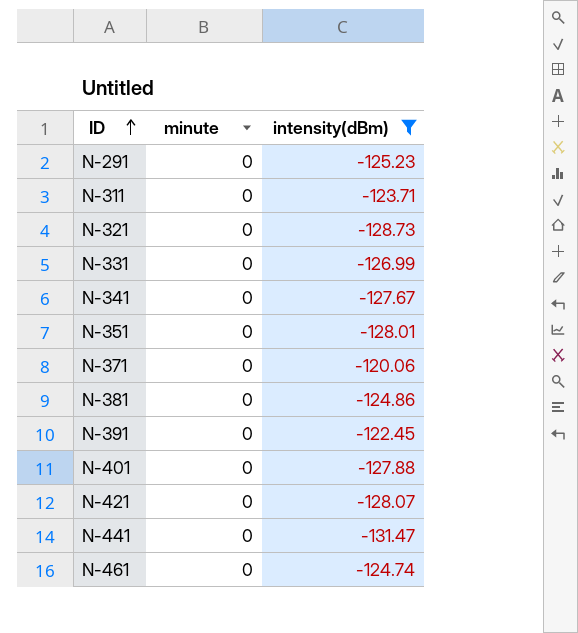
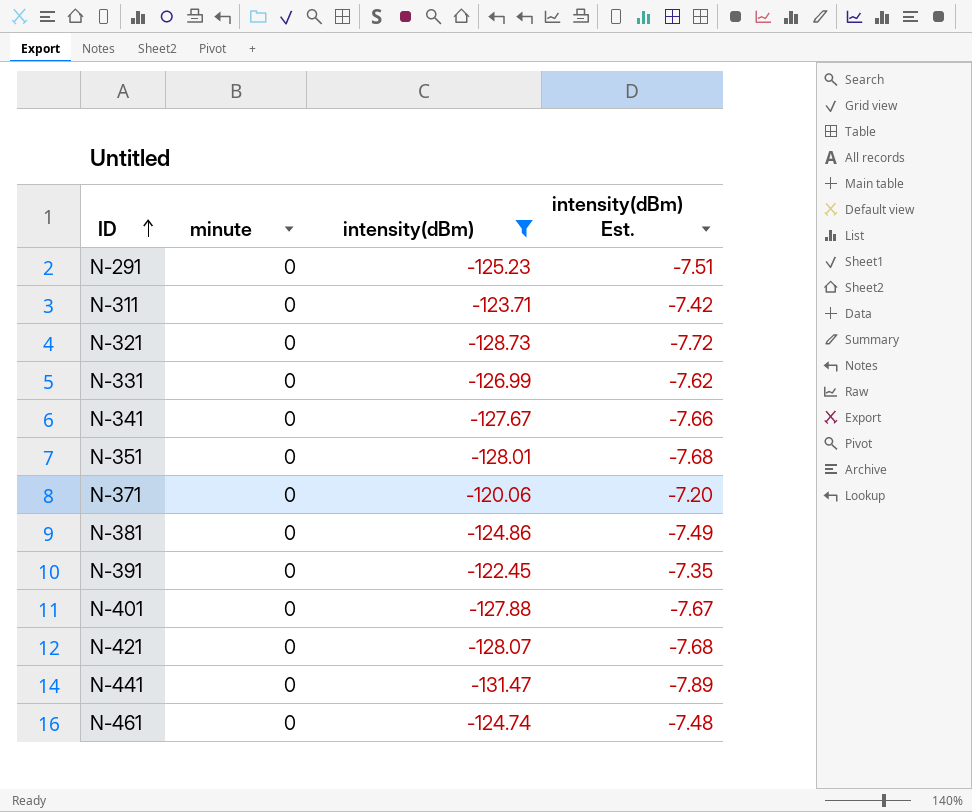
column intensity(dBm) Est. | formula: none -> [intensity(dBm)] * 0.06

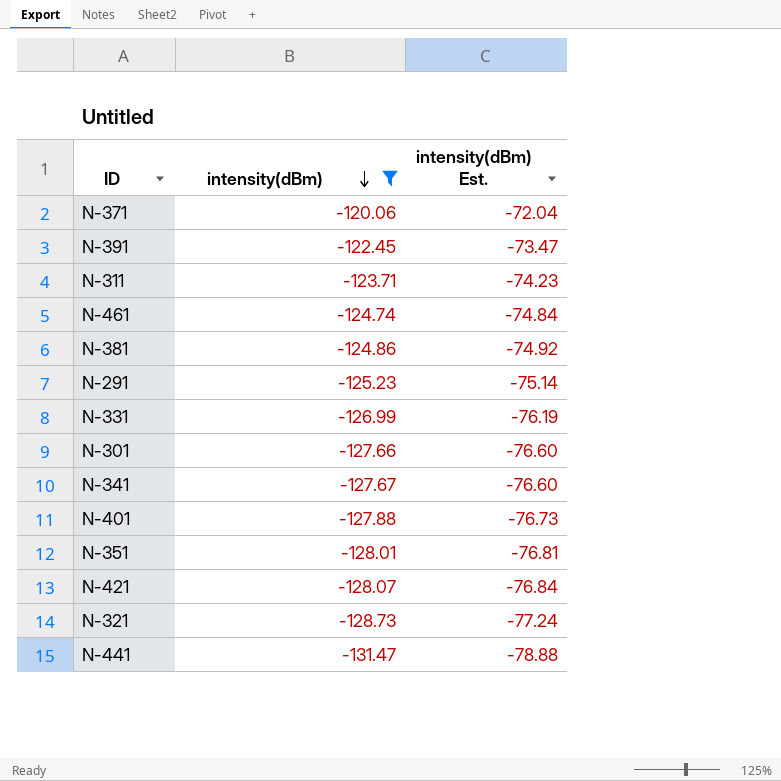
row order: ID ascending -> intensity(dBm) descending
column minute | position: 2 -> none
column intensity(dBm) Est. | formula: [intensity(dBm)] * 0.06 -> [intensity(dBm)] * 0.6
row N-301: none -> -127.66 | -76.60

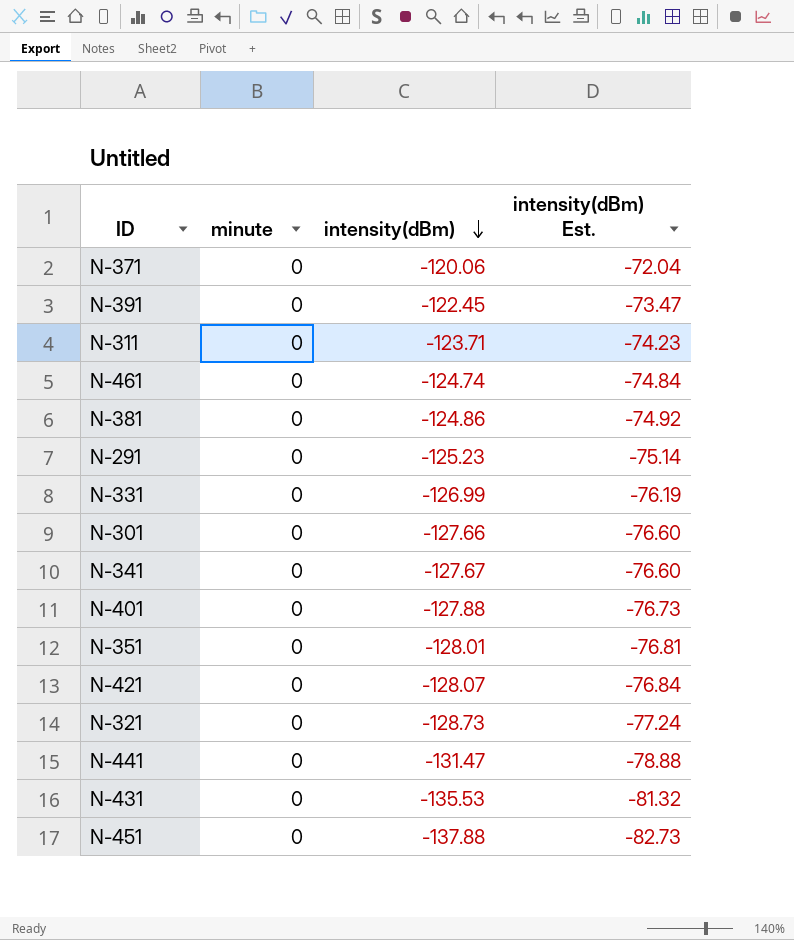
filter: intensity(dBm) >= -131.47 -> none
column minute | position: none -> 2

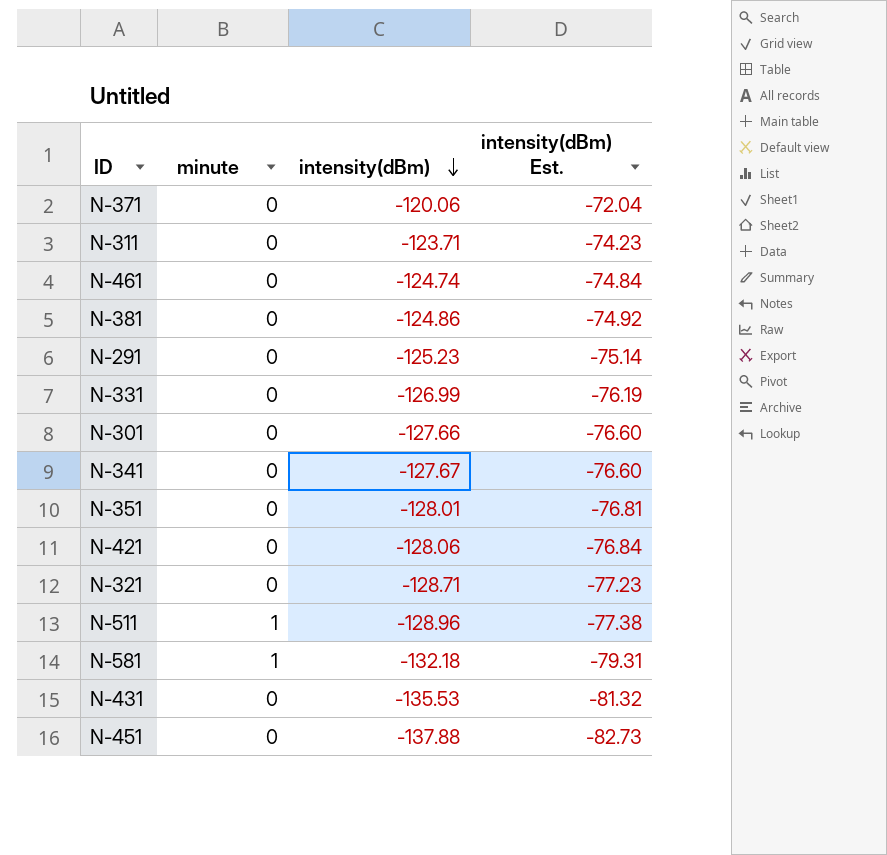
row N-391: 0 | -122.45 | -73.47 -> none
row N-401: 0 | -127.88 | -76.73 -> none
row N-441: 0 | -131.47 | -78.88 -> none
N-421 | intensity(dBm): -128.07 -> -128.06
N-321 | intensity(dBm): -128.73 -> -128.71
N-321 | intensity(dBm) Est.: -77.24 -> -77.23
row N-511: none -> 1 | -128.96 | -77.38
row N-581: none -> 1 | -132.18 | -79.31

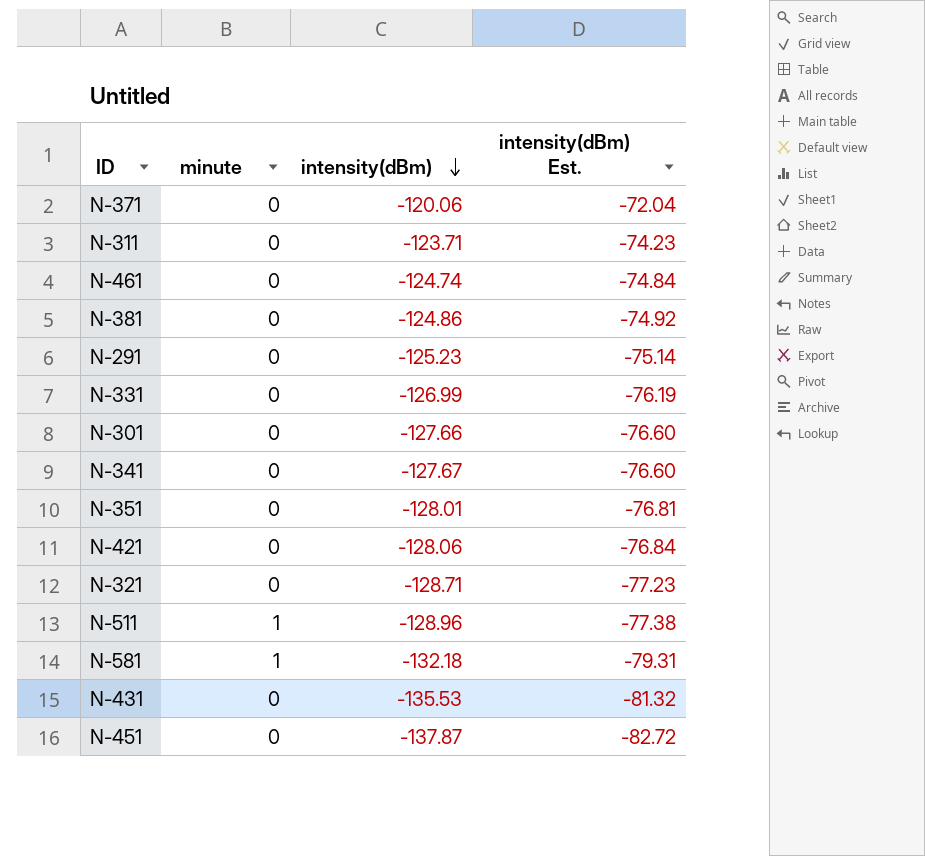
N-451 | intensity(dBm): -137.88 -> -137.87
N-451 | intensity(dBm) Est.: -82.73 -> -82.72

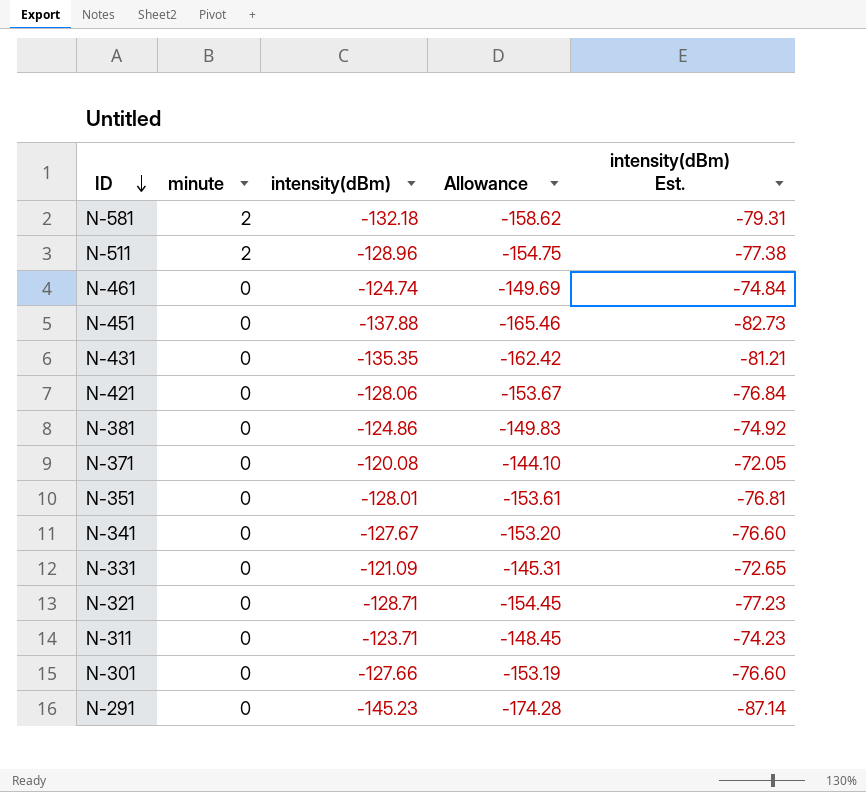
row order: intensity(dBm) descending -> ID descending
column Allowance | formula: none -> [intensity(dBm)] * 1.2
N-581 | minute: 1 -> 2
N-511 | minute: 1 -> 2
N-451 | intensity(dBm): -137.87 -> -137.88
N-451 | intensity(dBm) Est.: -82.72 -> -82.73
N-431 | intensity(dBm): -135.53 -> -135.35
N-431 | intensity(dBm) Est.: -81.32 -> -81.21
N-371 | intensity(dBm): -120.06 -> -120.08
N-371 | intensity(dBm) Est.: -72.04 -> -72.05
N-331 | intensity(dBm): -126.99 -> -121.09
N-331 | intensity(dBm) Est.: -76.19 -> -72.65
N-291 | intensity(dBm): -125.23 -> -145.23
N-291 | intensity(dBm) Est.: -75.14 -> -87.14

